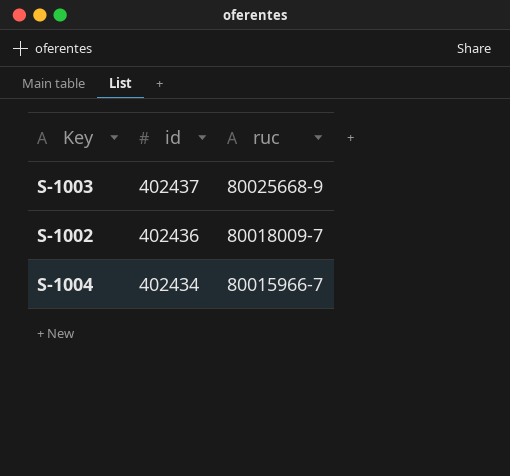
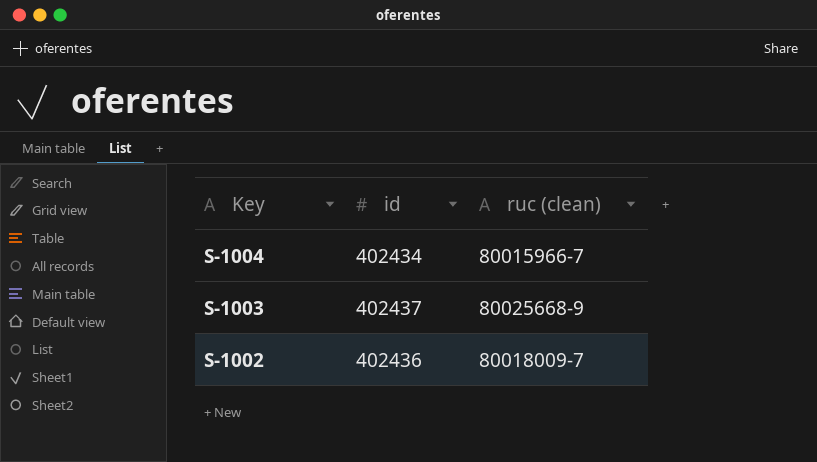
row order: id descending -> Key descending
column name: ruc -> ruc (clean)

